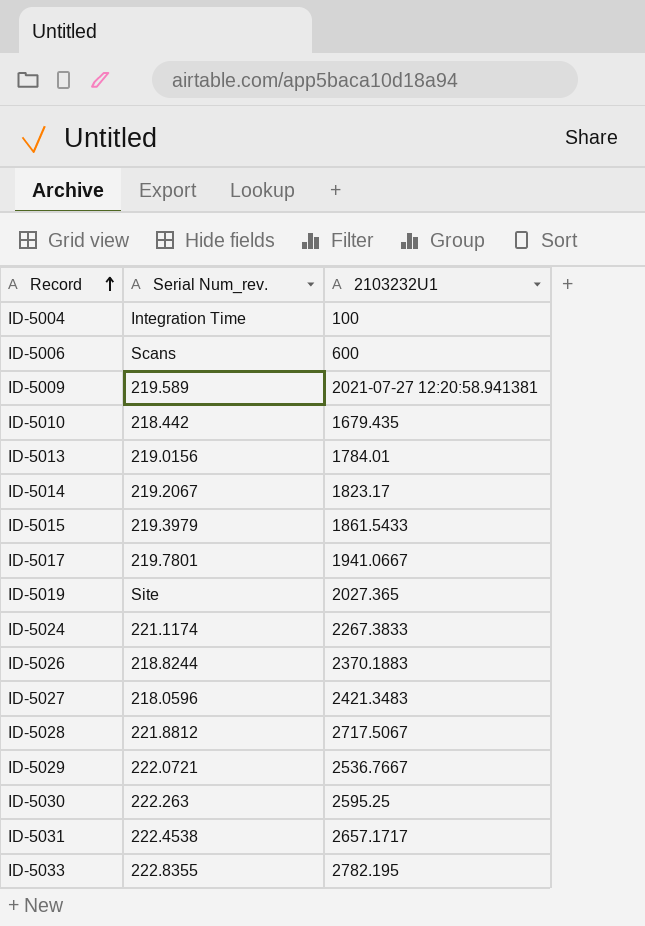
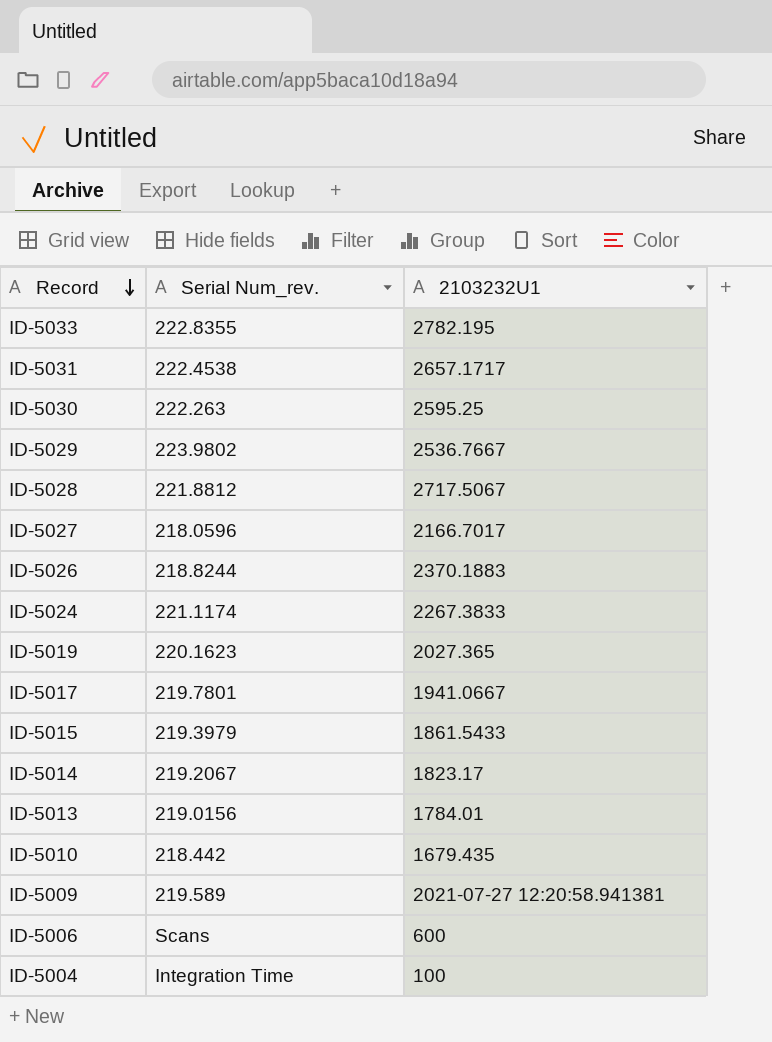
row order: Record ascending -> Record descending
ID-5029 | Serial Num_rev.: 222.0721 -> 223.9802
ID-5027 | 2103232U1: 2421.3483 -> 2166.7017
ID-5019 | Serial Num_rev.: Site -> 220.1623

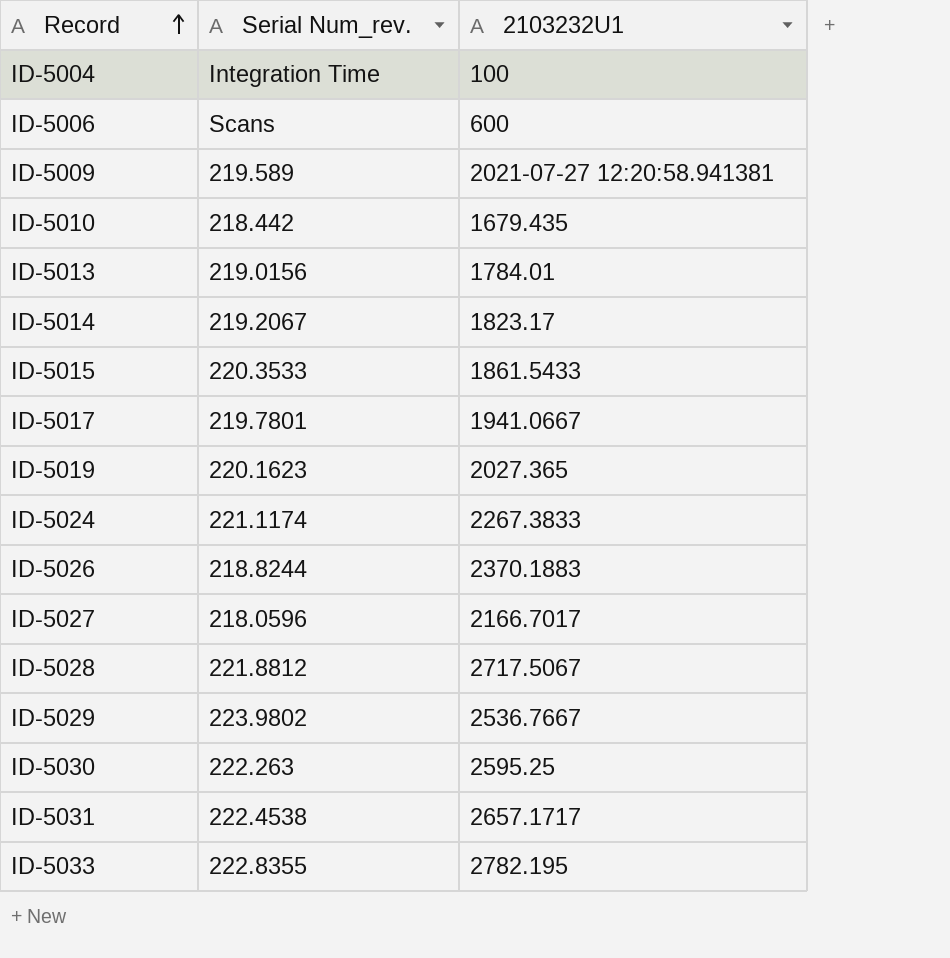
row order: Record descending -> Record ascending
ID-5015 | Serial Num_rev.: 219.3979 -> 220.3533

